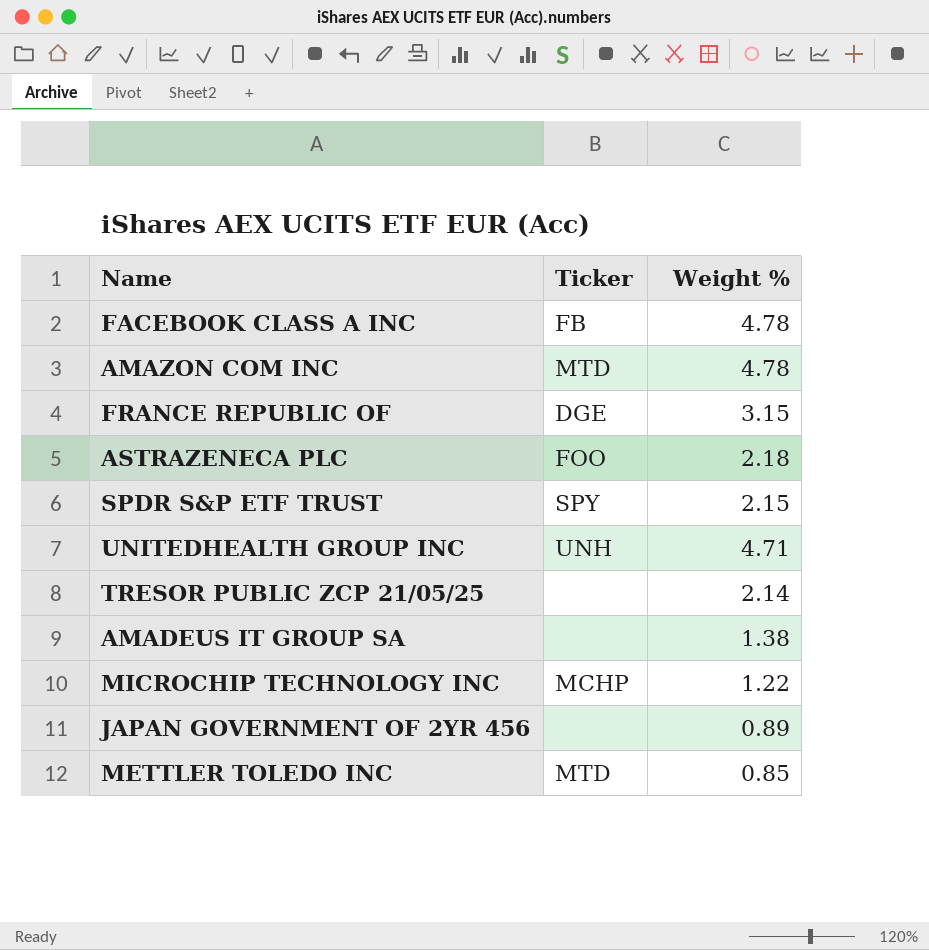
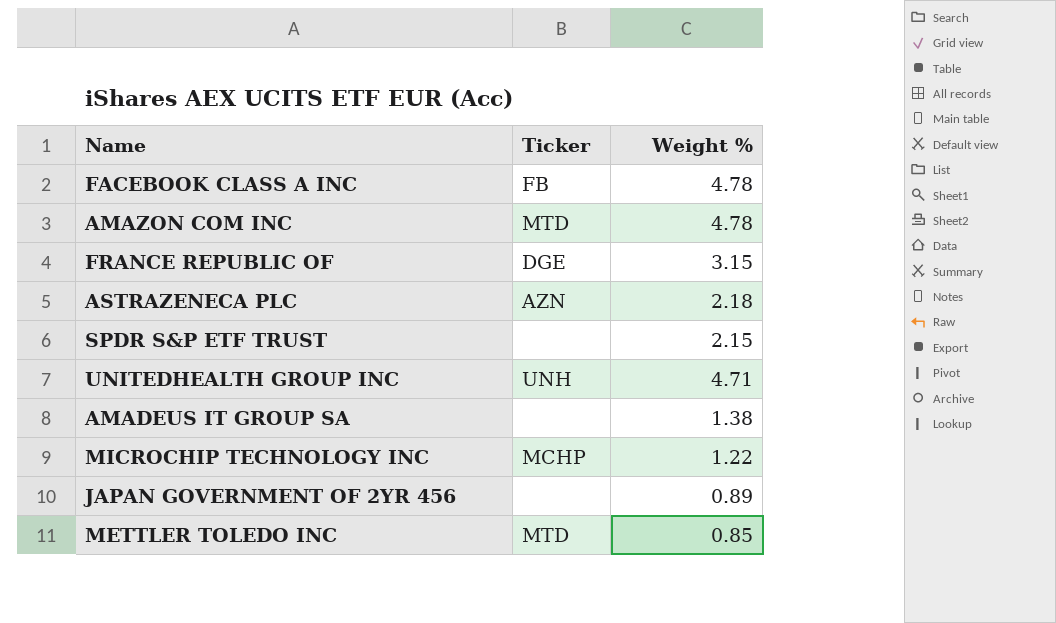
row TRESOR PUBLIC ZCP 21/05/25: none | 2.14 -> none
ASTRAZENECA PLC | Ticker: FOO -> AZN
SPDR S&P ETF TRUST | Ticker: SPY -> none

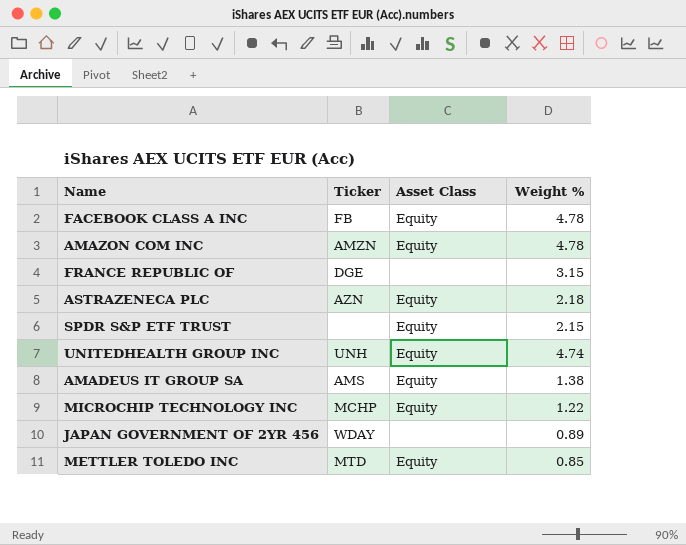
column Asset Class | position: none -> 3
AMAZON COM INC | Ticker: MTD -> AMZN
UNITEDHEALTH GROUP INC | Weight %: 4.71 -> 4.74
AMADEUS IT GROUP SA | Ticker: none -> AMS
JAPAN GOVERNMENT OF 2YR 456 | Ticker: none -> WDAY

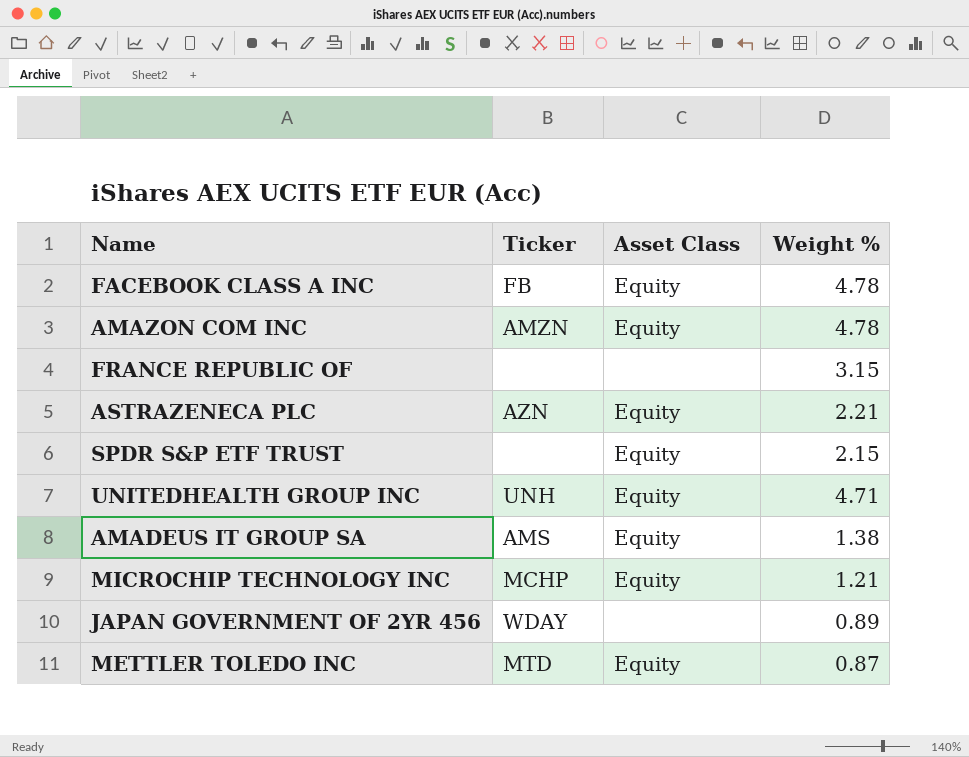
FRANCE REPUBLIC OF | Ticker: DGE -> none
ASTRAZENECA PLC | Weight %: 2.18 -> 2.21
UNITEDHEALTH GROUP INC | Weight %: 4.74 -> 4.71
MICROCHIP TECHNOLOGY INC | Weight %: 1.22 -> 1.21
METTLER TOLEDO INC | Weight %: 0.85 -> 0.87

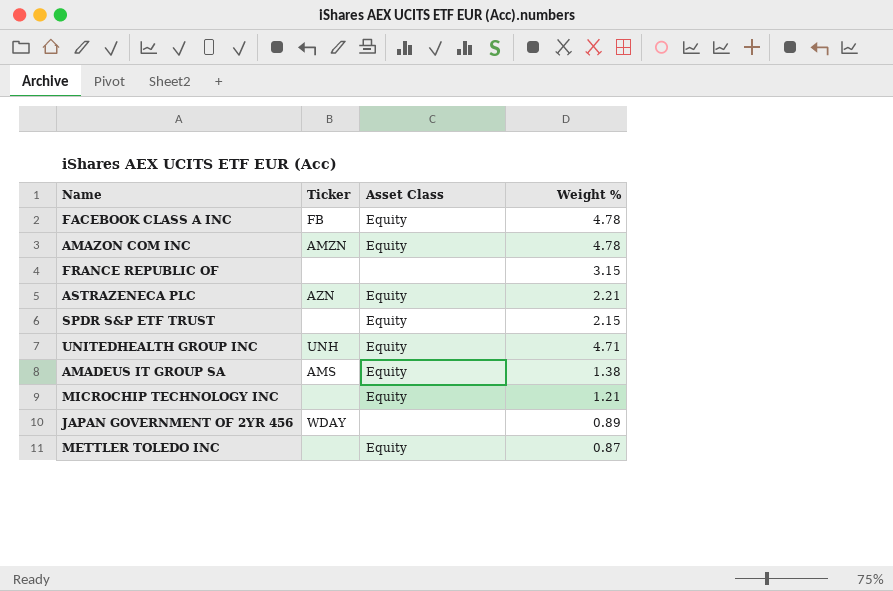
MICROCHIP TECHNOLOGY INC | Ticker: MCHP -> none
METTLER TOLEDO INC | Ticker: MTD -> none

